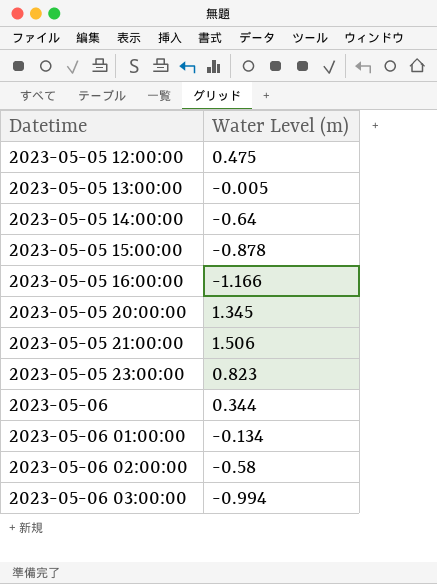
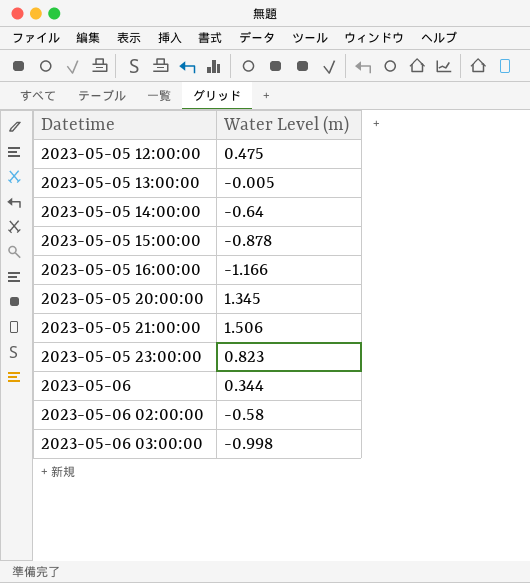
row 2023-05-06 01:00:00: -0.134 -> none
2023-05-06 03:00:00 | Water Level (m): -0.994 -> -0.998

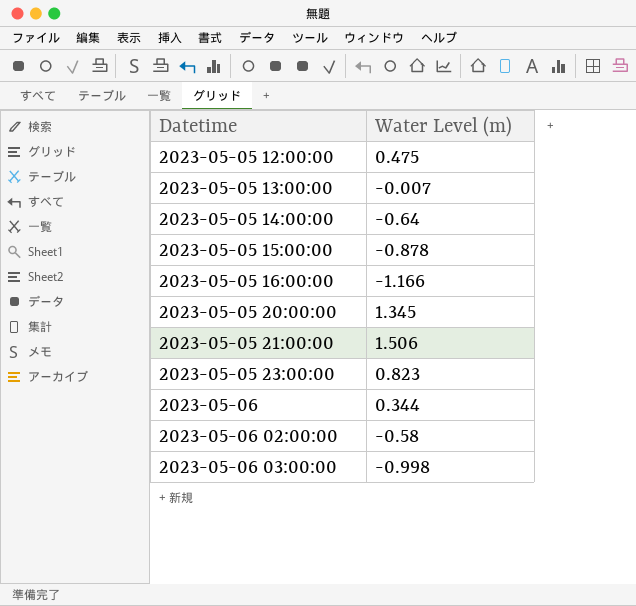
2023-05-05 13:00:00 | Water Level (m): -0.005 -> -0.007

